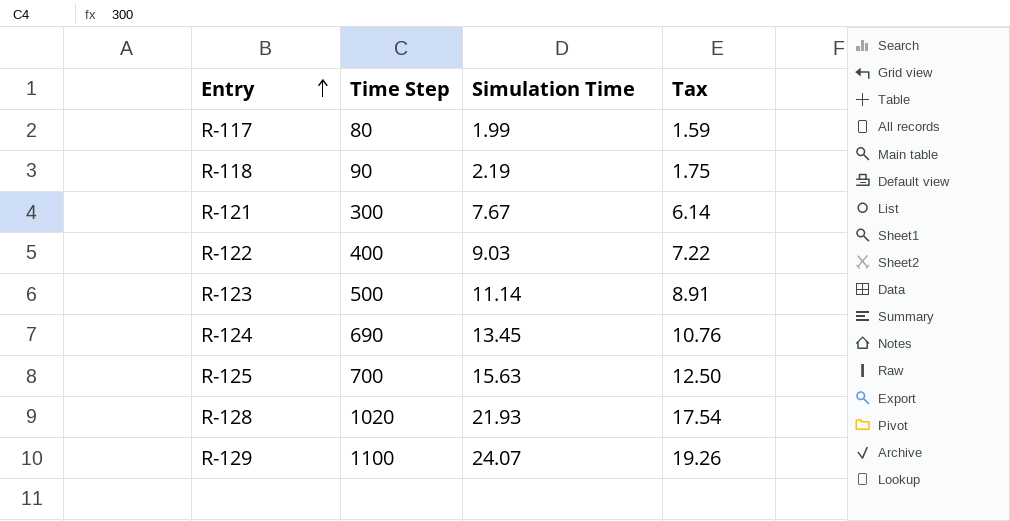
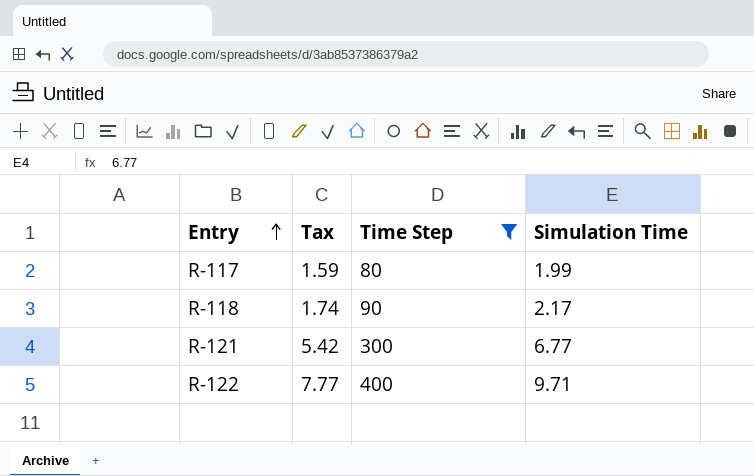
filter: none -> Time Step <= 400
column Tax | position: 4 -> 2
R-118 | Tax: 1.75 -> 1.74
R-118 | Simulation Time: 2.19 -> 2.17
R-121 | Tax: 6.14 -> 5.42
R-121 | Simulation Time: 7.67 -> 6.77
R-122 | Tax: 7.22 -> 7.77
R-122 | Simulation Time: 9.03 -> 9.71

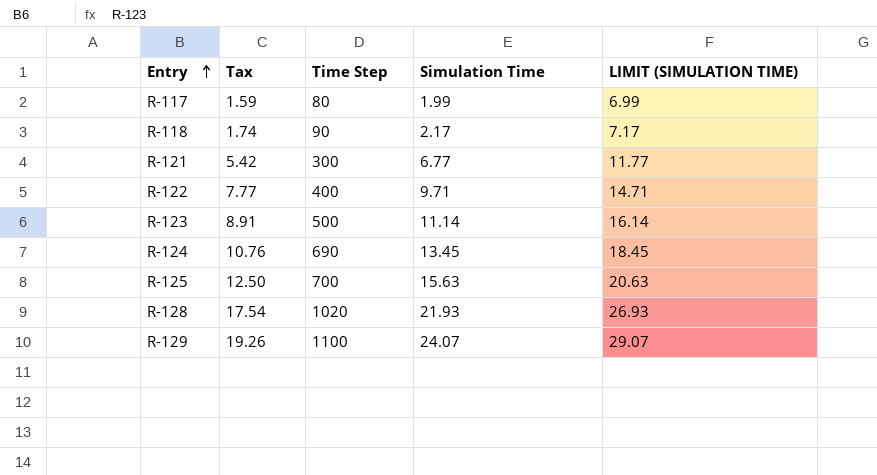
filter: Time Step <= 400 -> none
column LIMIT (SIMULATION TIME) | formula: none -> [Simulation Time] + 5

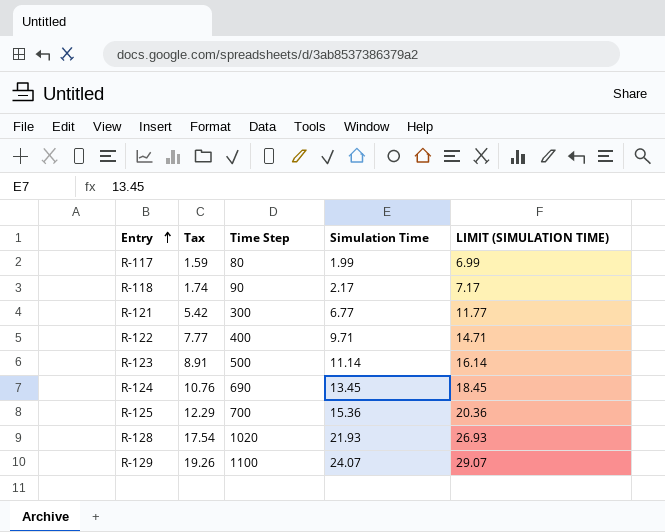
R-125 | Tax: 12.50 -> 12.29
R-125 | Simulation Time: 15.63 -> 15.36
R-125 | LIMIT (SIMULATION TIME): 20.63 -> 20.36

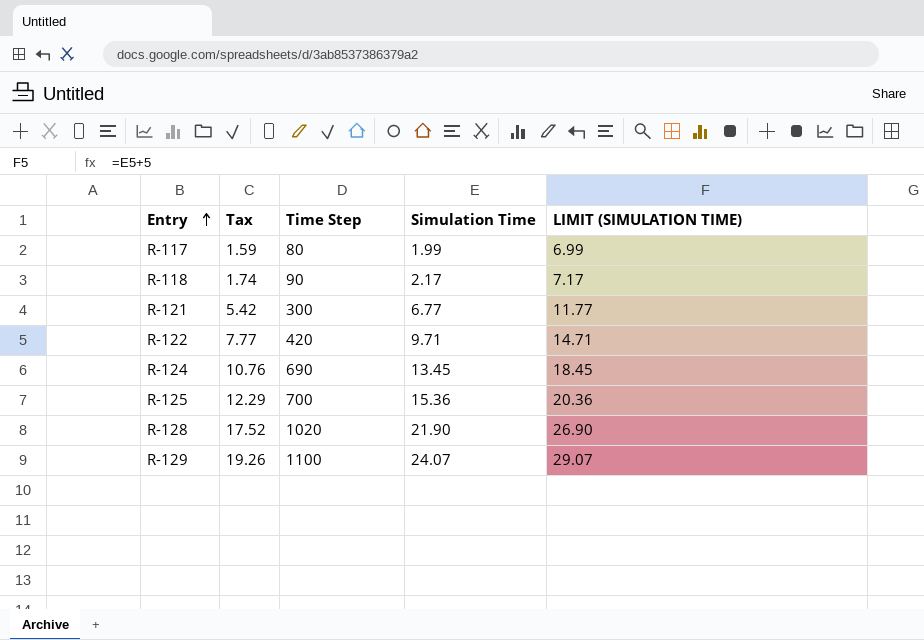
row R-123: 8.91 | 500 | 11.14 | 16.14 -> none
R-122 | Time Step: 400 -> 420
R-128 | Tax: 17.54 -> 17.52
R-128 | Simulation Time: 21.93 -> 21.90
R-128 | LIMIT (SIMULATION TIME): 26.93 -> 26.90

